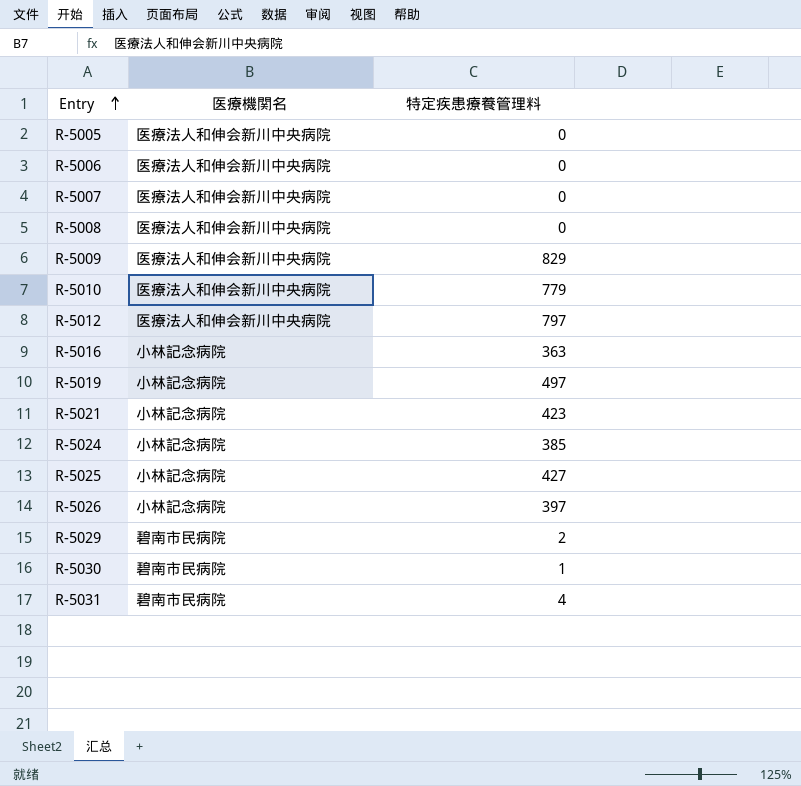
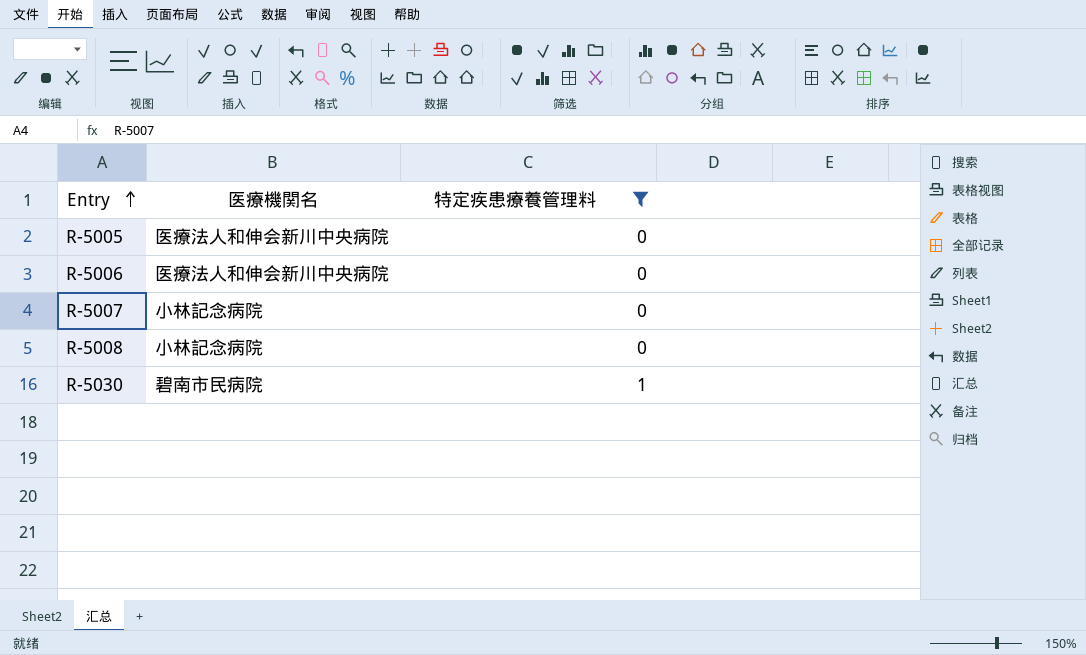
filter: none -> 特定疾患療養管理料 <= 1
R-5007 | 医療機関名: 医療法人和伸会新川中央病院 -> 小林記念病院
R-5008 | 医療機関名: 医療法人和伸会新川中央病院 -> 小林記念病院

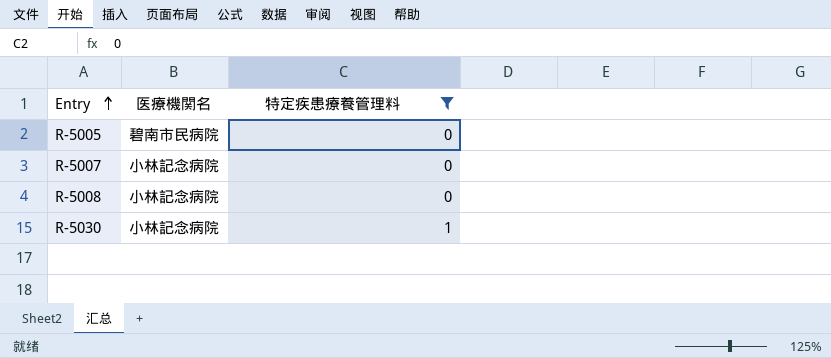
row R-5006: 医療法人和伸会新川中央病院 | 0 -> none
R-5005 | 医療機関名: 医療法人和伸会新川中央病院 -> 碧南市民病院
R-5030 | 医療機関名: 碧南市民病院 -> 小林記念病院

